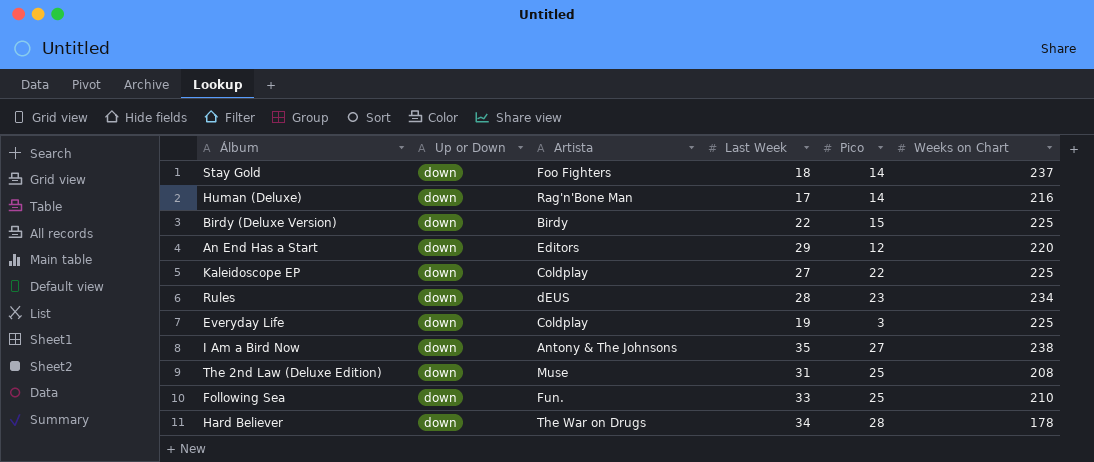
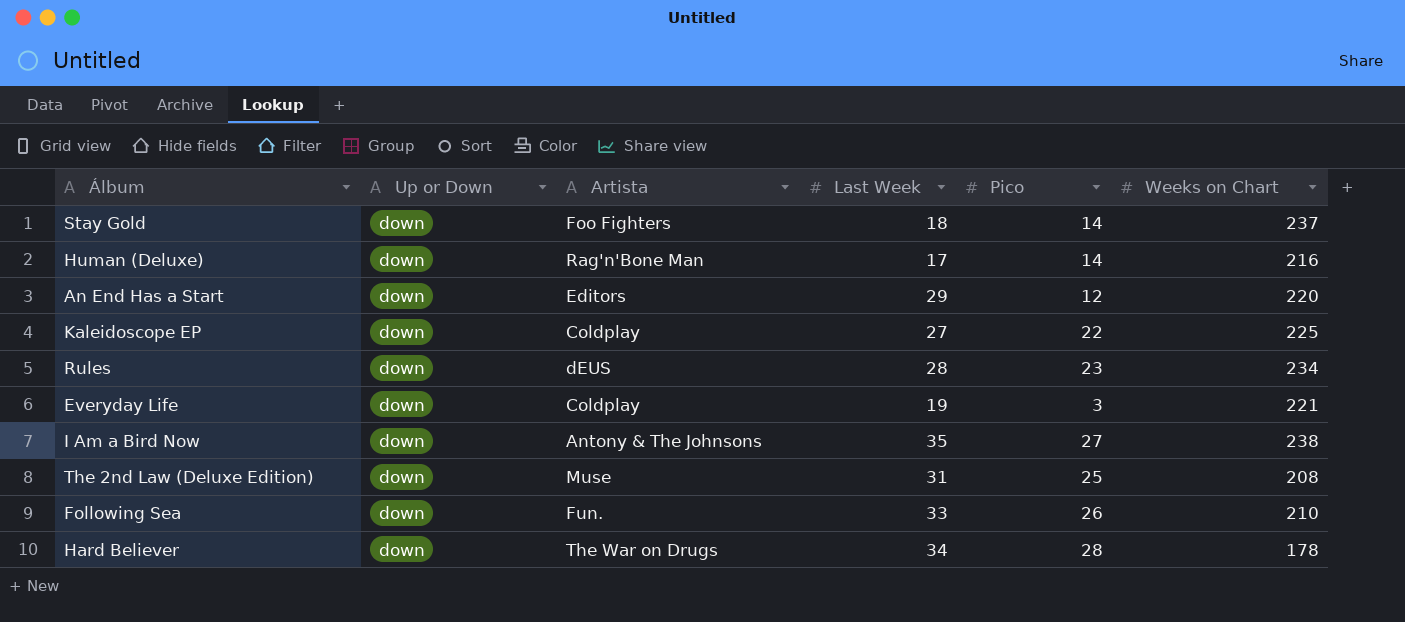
row Birdy (Deluxe Version): down | Birdy | 22 | 15 | 225 -> none
Everyday Life | Weeks on Chart: 225 -> 221
Following Sea | Pico: 25 -> 26

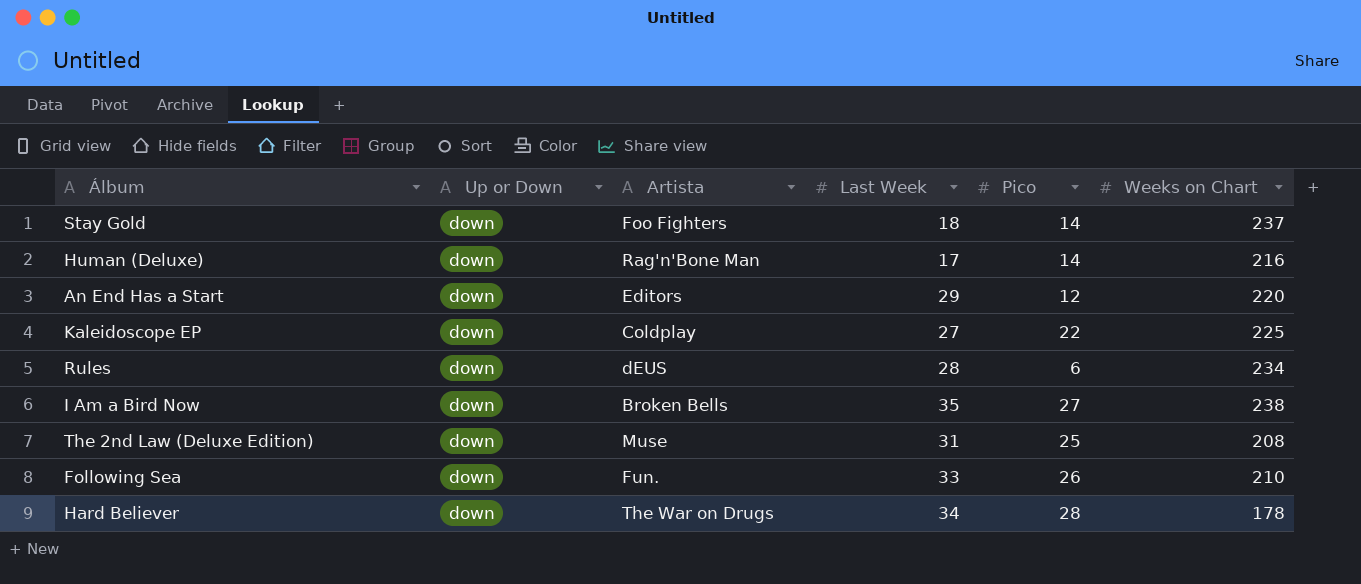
row Everyday Life: down | Coldplay | 19 | 3 | 221 -> none
Rules | Pico: 23 -> 6
I Am a Bird Now | Artista: Antony & The Johnsons -> Broken Bells

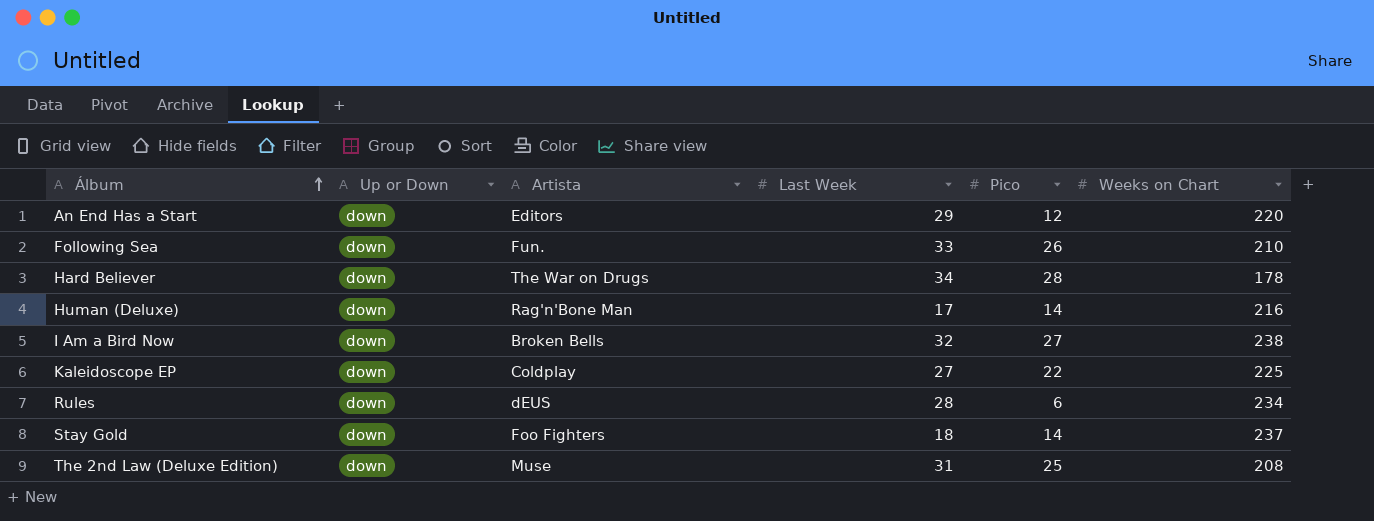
row order: none -> Álbum ascending
I Am a Bird Now | Last Week: 35 -> 32

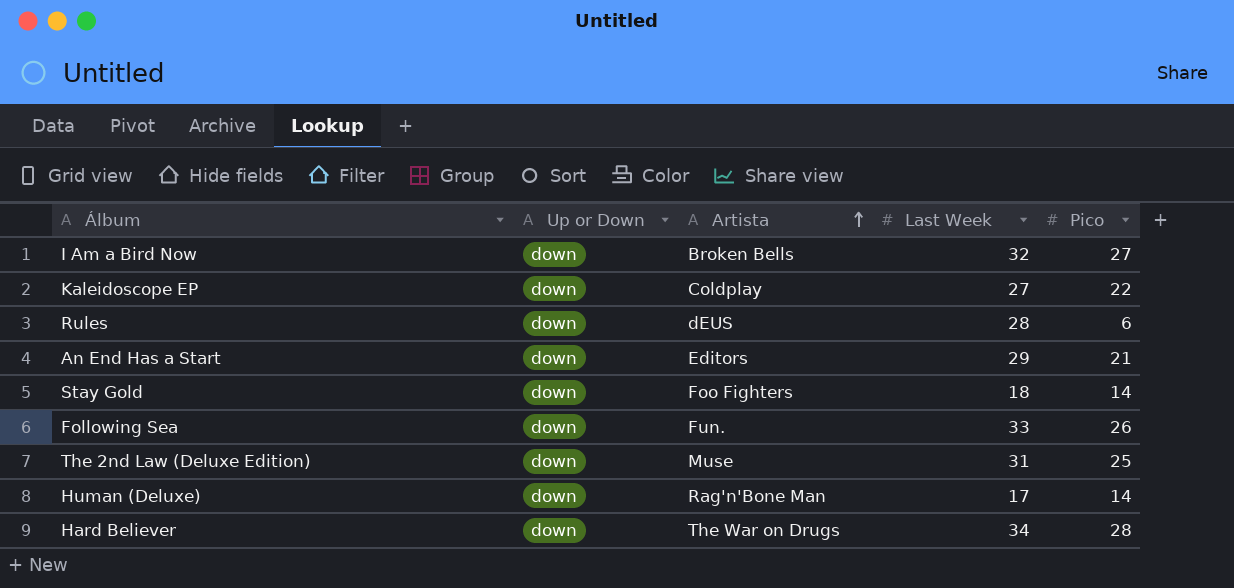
row order: Álbum ascending -> Artista ascending
column Weeks on Chart | position: 6 -> none
An End Has a Start | Pico: 12 -> 21

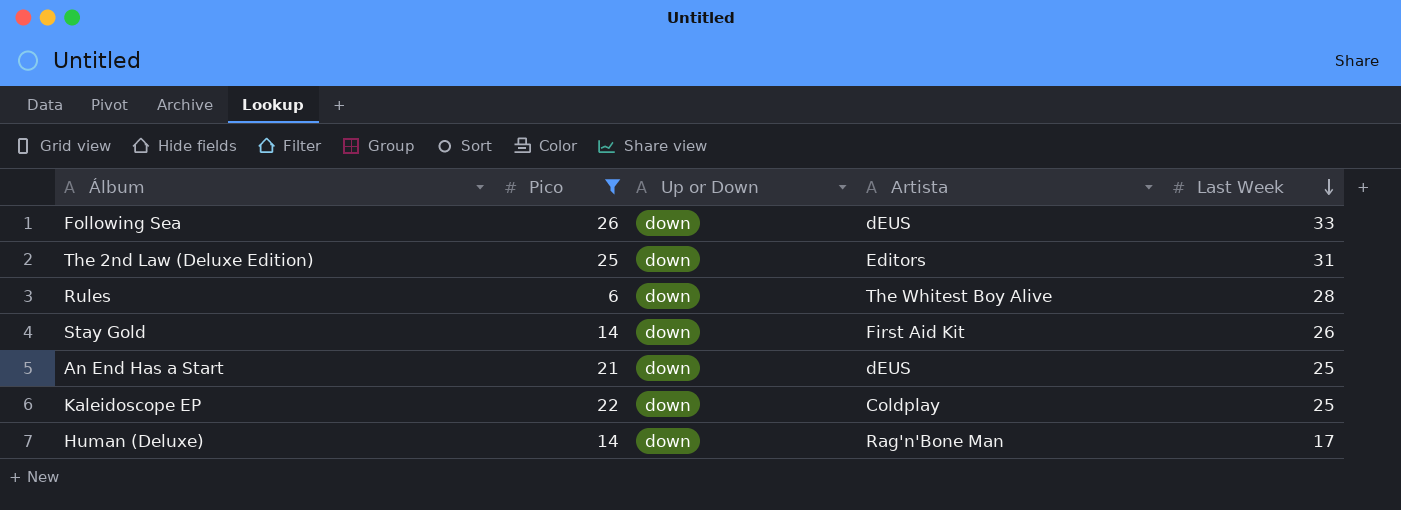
filter: none -> Pico <= 26
row order: Artista ascending -> Last Week descending
column Pico | position: 5 -> 2
Following Sea | Artista: Fun. -> dEUS
The 2nd Law (Deluxe Edition) | Artista: Muse -> Editors
Rules | Artista: dEUS -> The Whitest Boy Alive
Stay Gold | Artista: Foo Fighters -> First Aid Kit
Stay Gold | Last Week: 18 -> 26
An End Has a Start | Artista: Editors -> dEUS
An End Has a Start | Last Week: 29 -> 25
Kaleidoscope EP | Last Week: 27 -> 25

